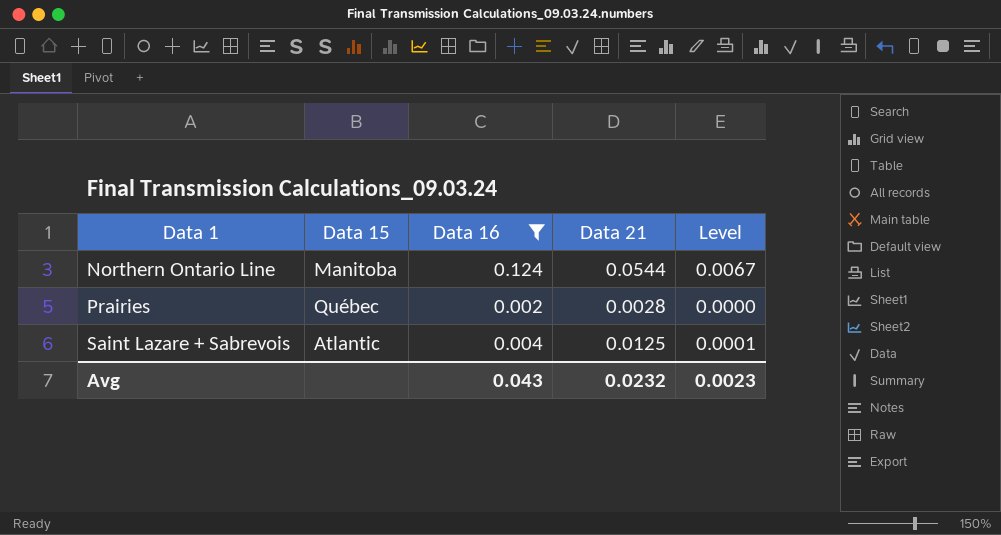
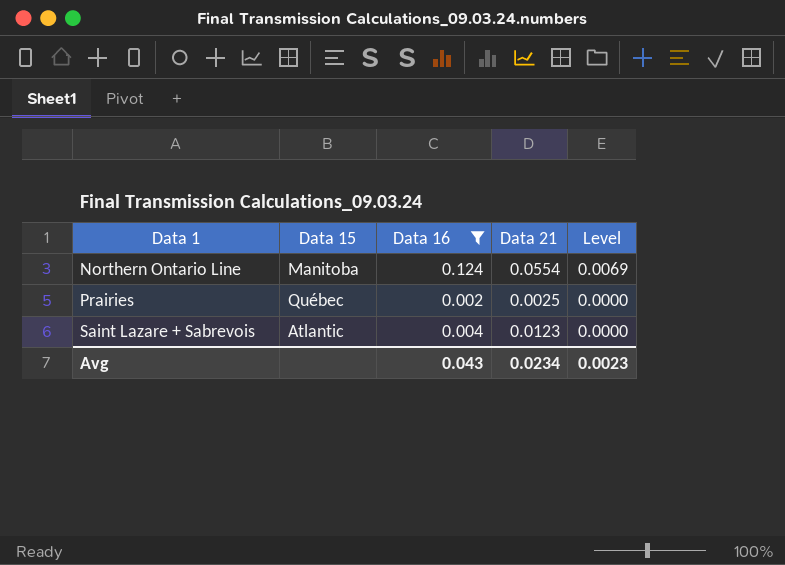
Northern Ontario Line | Data 21: 0.0544 -> 0.0554
Northern Ontario Line | Level: 0.0067 -> 0.0069
Prairies | Data 21: 0.0028 -> 0.0025
Saint Lazare + Sabrevois | Data 21: 0.0125 -> 0.0123
Saint Lazare + Sabrevois | Level: 0.0001 -> 0.0000
Avg | Data 21: 0.0232 -> 0.0234

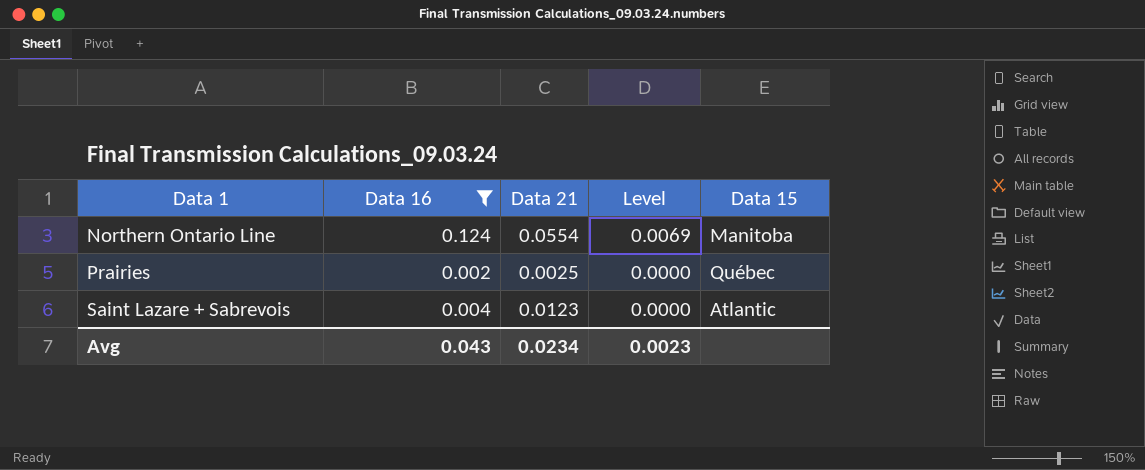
column Data 15 | position: 2 -> 5

